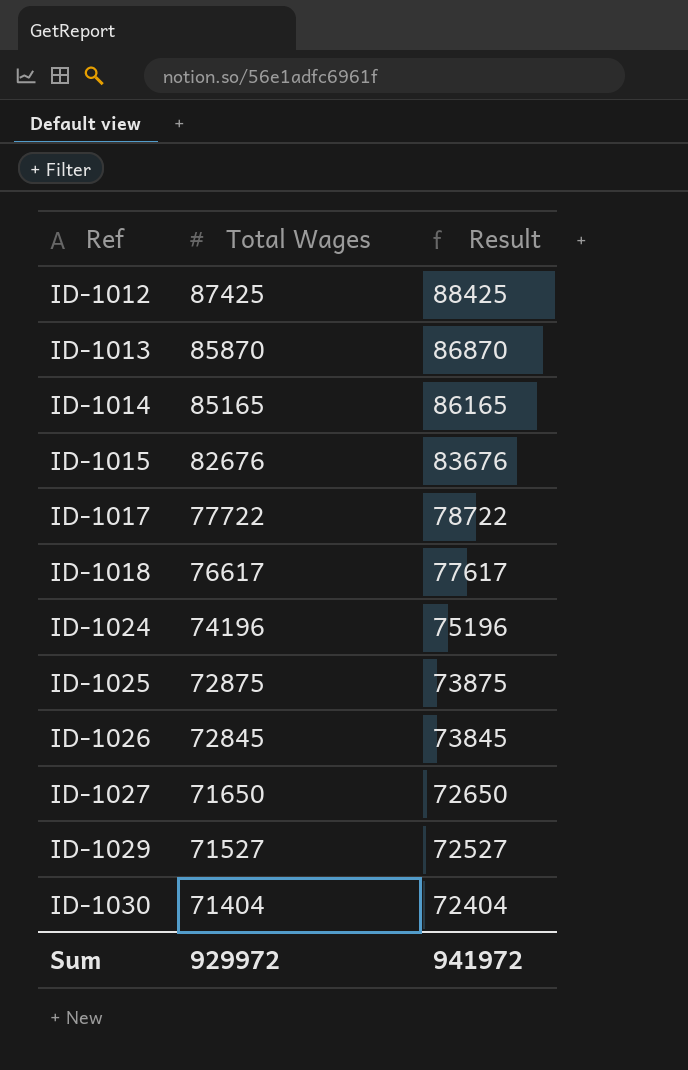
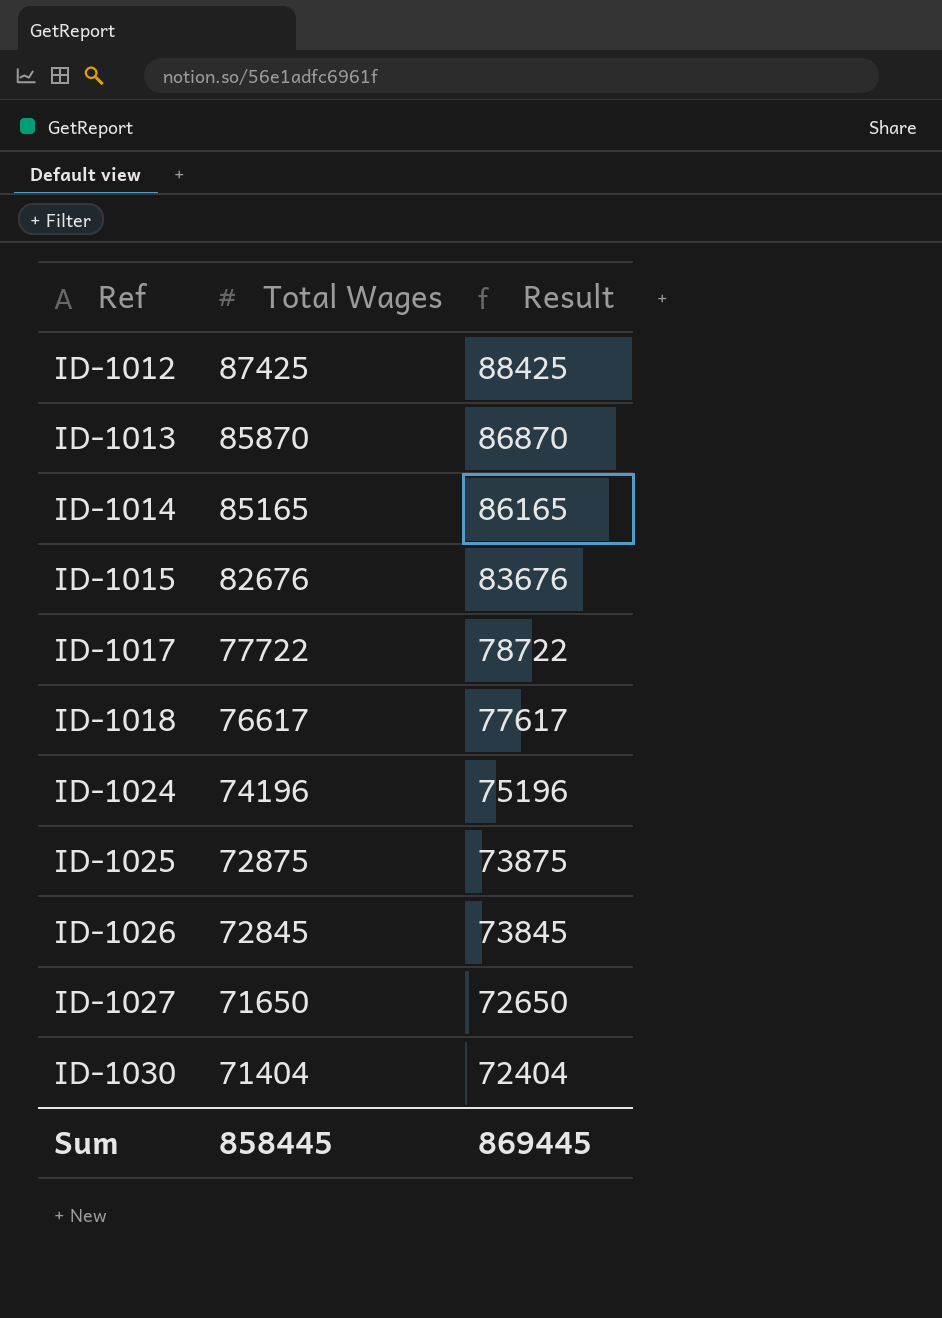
row ID-1029: 71527 | 72527 -> none
Sum | Total Wages: 929972 -> 858445
Sum | Result: 941972 -> 869445

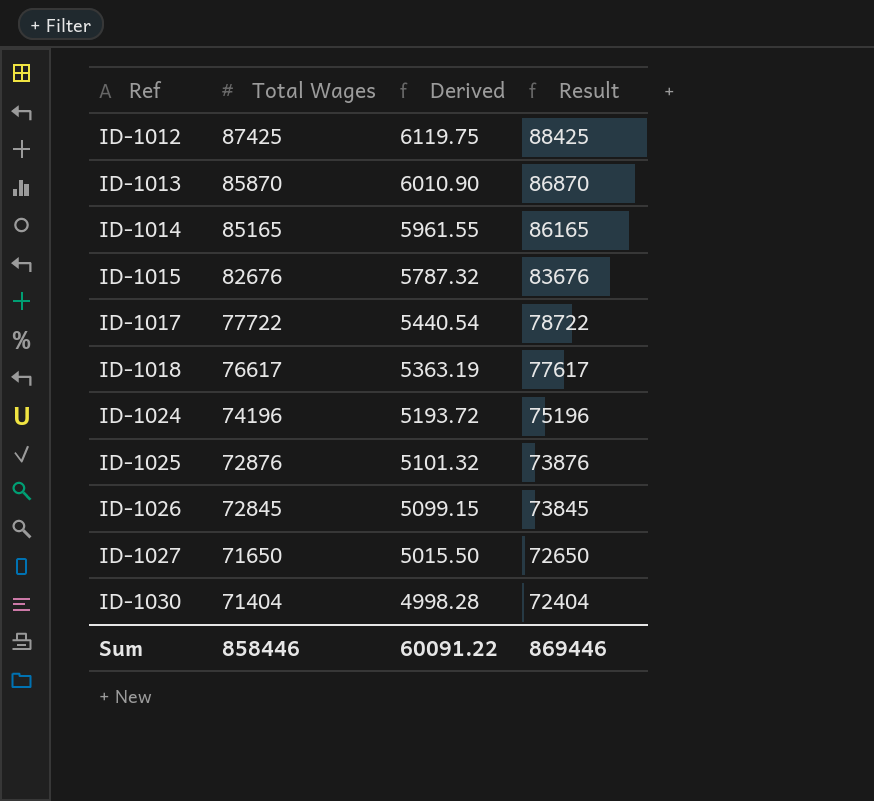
column Derived | formula: none -> [Total Wages] * 0.07
ID-1025 | Total Wages: 72875 -> 72876
ID-1025 | Result: 73875 -> 73876
Sum | Total Wages: 858445 -> 858446
Sum | Result: 869445 -> 869446

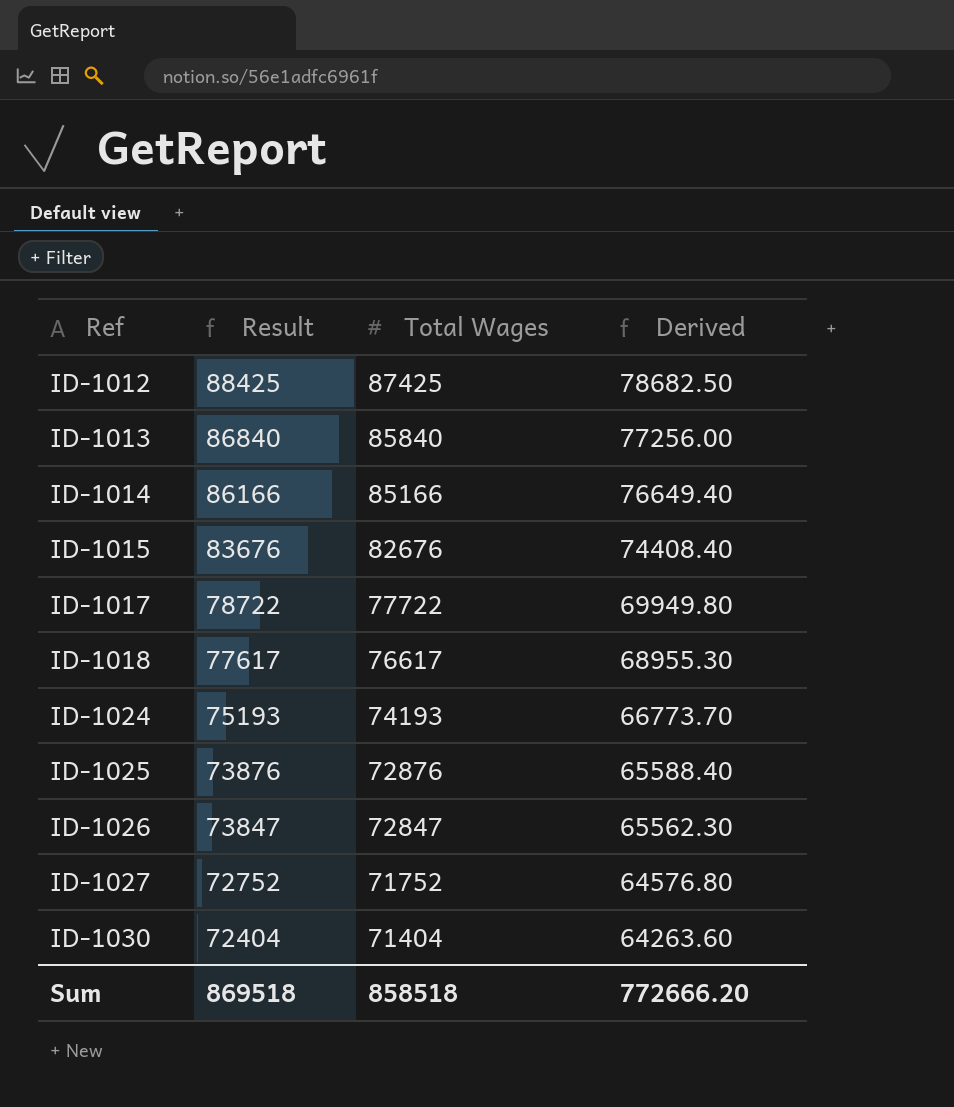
column Result | position: 4 -> 2
column Derived | formula: [Total Wages] * 0.07 -> [Total Wages] * 0.9
ID-1013 | Result: 86870 -> 86840
ID-1013 | Total Wages: 85870 -> 85840
ID-1014 | Result: 86165 -> 86166
ID-1014 | Total Wages: 85165 -> 85166
ID-1024 | Result: 75196 -> 75193
ID-1024 | Total Wages: 74196 -> 74193
ID-1026 | Result: 73845 -> 73847
ID-1026 | Total Wages: 72845 -> 72847
ID-1027 | Result: 72650 -> 72752
ID-1027 | Total Wages: 71650 -> 71752
Sum | Result: 869446 -> 869518
Sum | Total Wages: 858446 -> 858518
Sum | Derived: 60091.22 -> 772666.20

